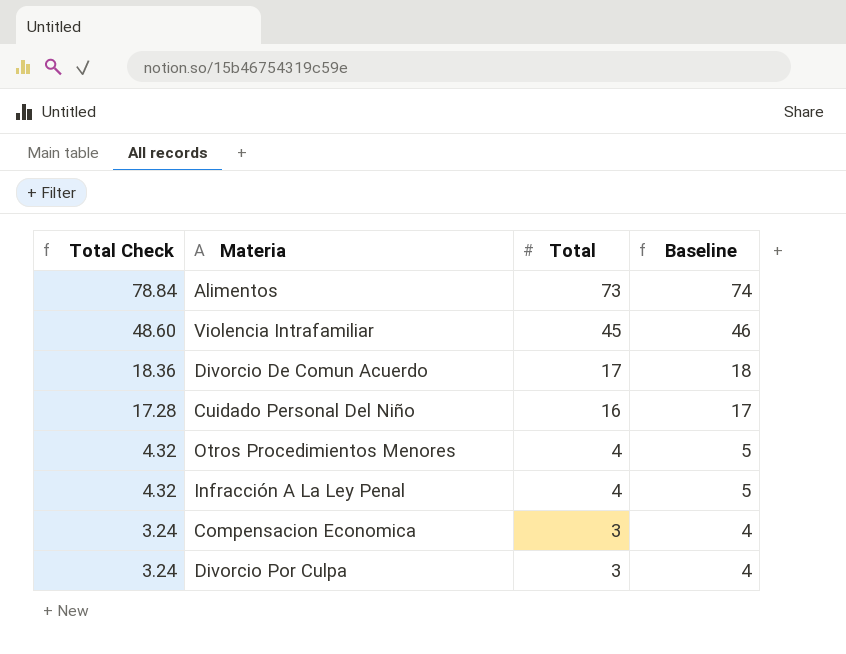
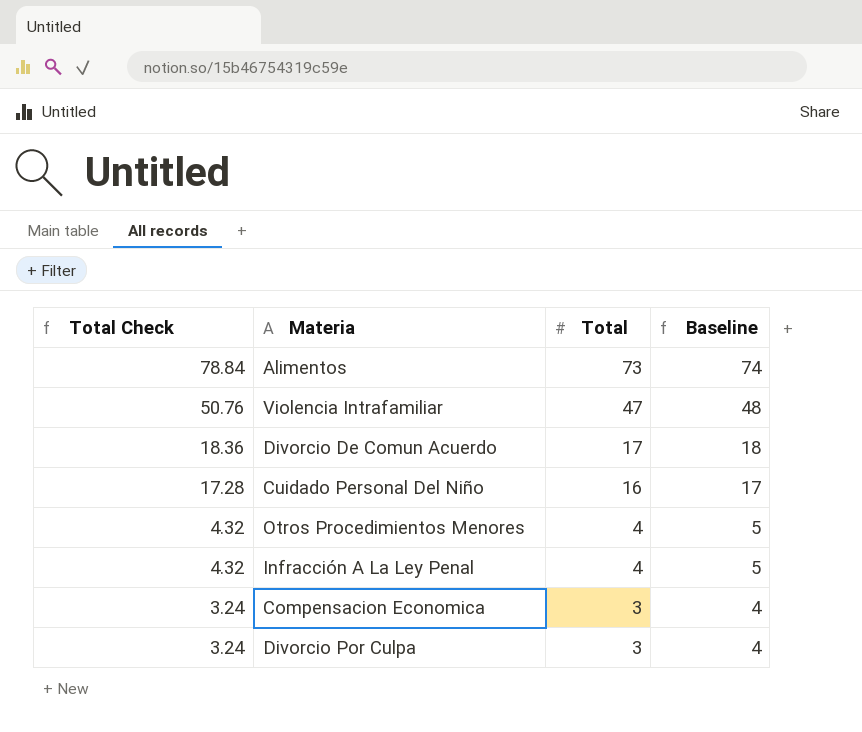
Violencia Intrafamiliar | Total Check: 48.60 -> 50.76
Violencia Intrafamiliar | Total: 45 -> 47
Violencia Intrafamiliar | Baseline: 46 -> 48

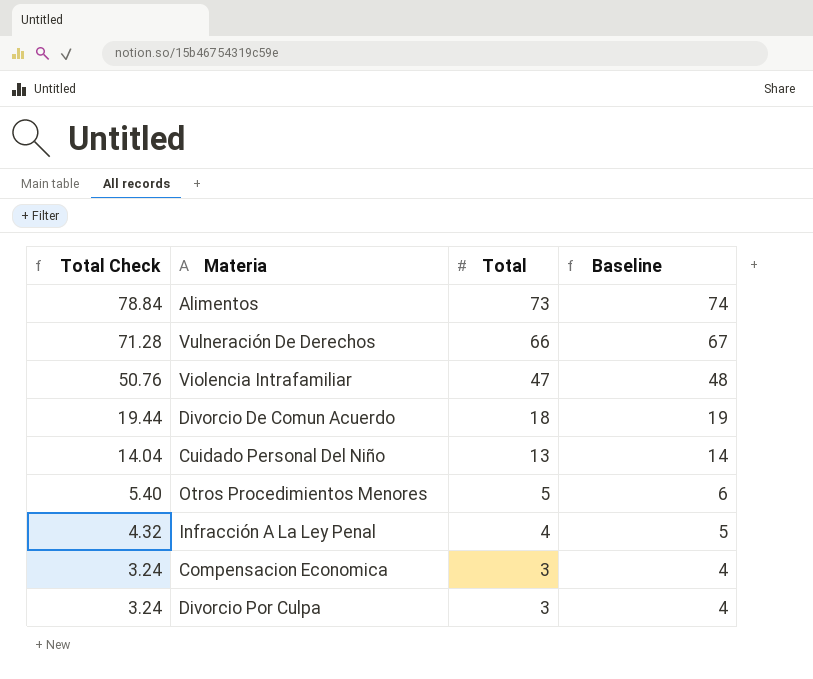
row Vulneración De Derechos: none -> 71.28 | 66 | 67
Divorcio De Comun Acuerdo | Total Check: 18.36 -> 19.44
Divorcio De Comun Acuerdo | Total: 17 -> 18
Divorcio De Comun Acuerdo | Baseline: 18 -> 19
Cuidado Personal Del Niño | Total Check: 17.28 -> 14.04
Cuidado Personal Del Niño | Total: 16 -> 13
Cuidado Personal Del Niño | Baseline: 17 -> 14
Otros Procedimientos Menores | Total Check: 4.32 -> 5.40
Otros Procedimientos Menores | Total: 4 -> 5
Otros Procedimientos Menores | Baseline: 5 -> 6

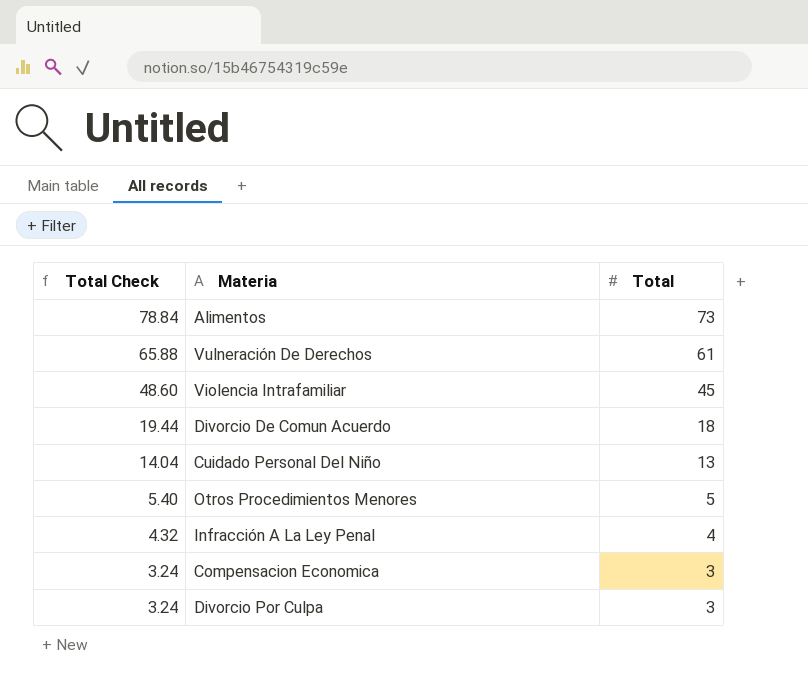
column Baseline | formula: [Total] + 1 -> none
Vulneración De Derechos | Total Check: 71.28 -> 65.88
Vulneración De Derechos | Total: 66 -> 61
Violencia Intrafamiliar | Total Check: 50.76 -> 48.60
Violencia Intrafamiliar | Total: 47 -> 45

